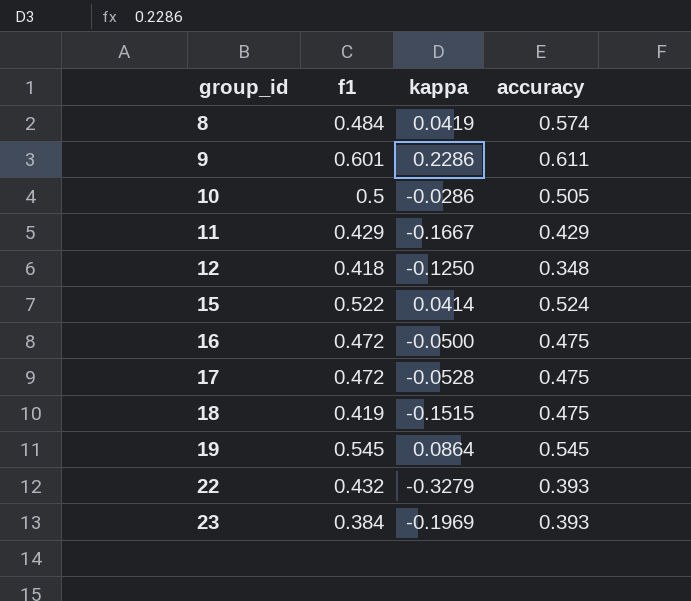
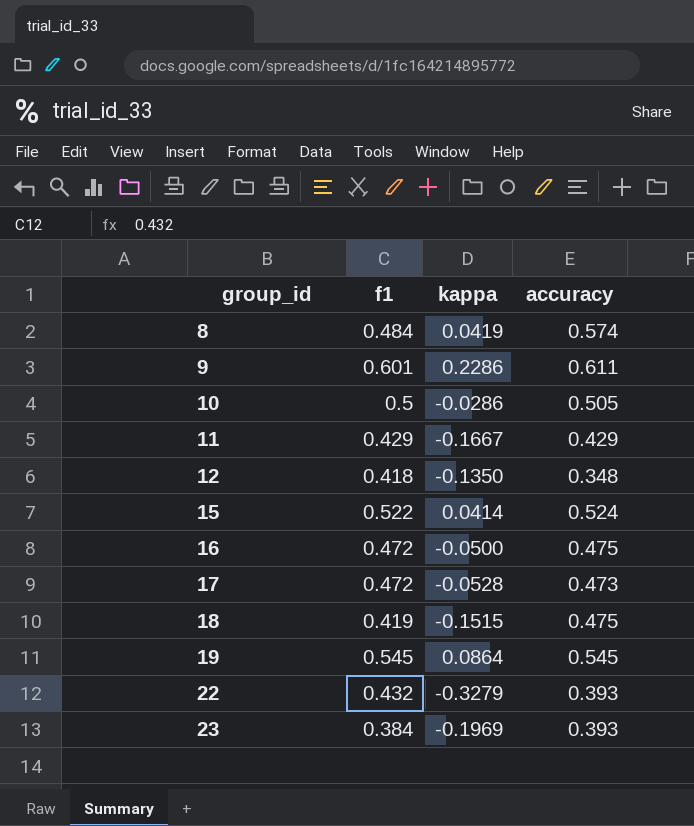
12 | kappa: -0.1250 -> -0.1350
17 | accuracy: 0.475 -> 0.473

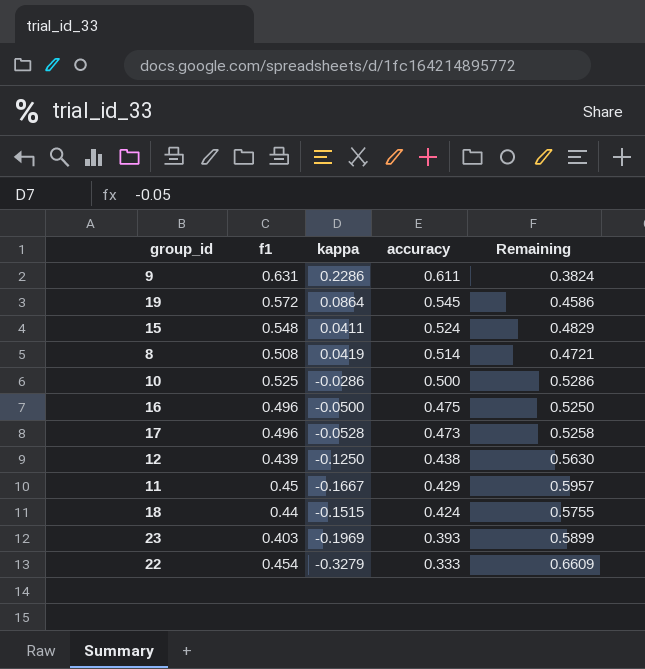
row order: group_id ascending -> accuracy descending
column Remaining | formula: none -> [accuracy] - [kappa]
9 | f1: 0.601 -> 0.631
19 | f1: 0.545 -> 0.572
15 | f1: 0.522 -> 0.548
15 | kappa: 0.0414 -> 0.0411
8 | f1: 0.484 -> 0.508
8 | accuracy: 0.574 -> 0.514
10 | f1: 0.5 -> 0.525
10 | accuracy: 0.505 -> 0.500
16 | f1: 0.472 -> 0.496
17 | f1: 0.472 -> 0.496
12 | f1: 0.418 -> 0.439
12 | kappa: -0.1350 -> -0.1250
12 | accuracy: 0.348 -> 0.438
11 | f1: 0.429 -> 0.45
18 | f1: 0.419 -> 0.44
18 | accuracy: 0.475 -> 0.424
23 | f1: 0.384 -> 0.403
22 | f1: 0.432 -> 0.454
22 | accuracy: 0.393 -> 0.333

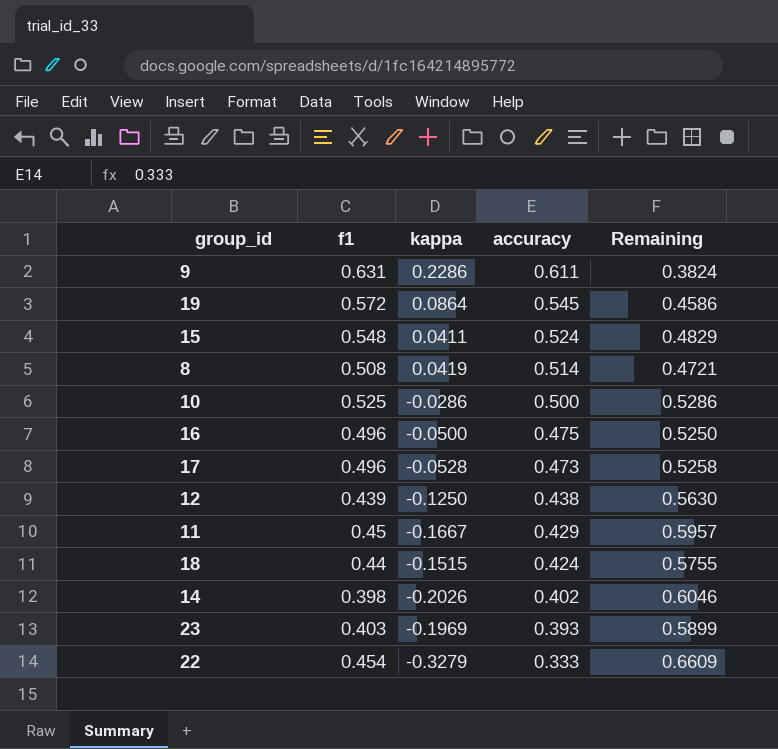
row 14: none -> 0.398 | -0.2026 | 0.402 | 0.6046

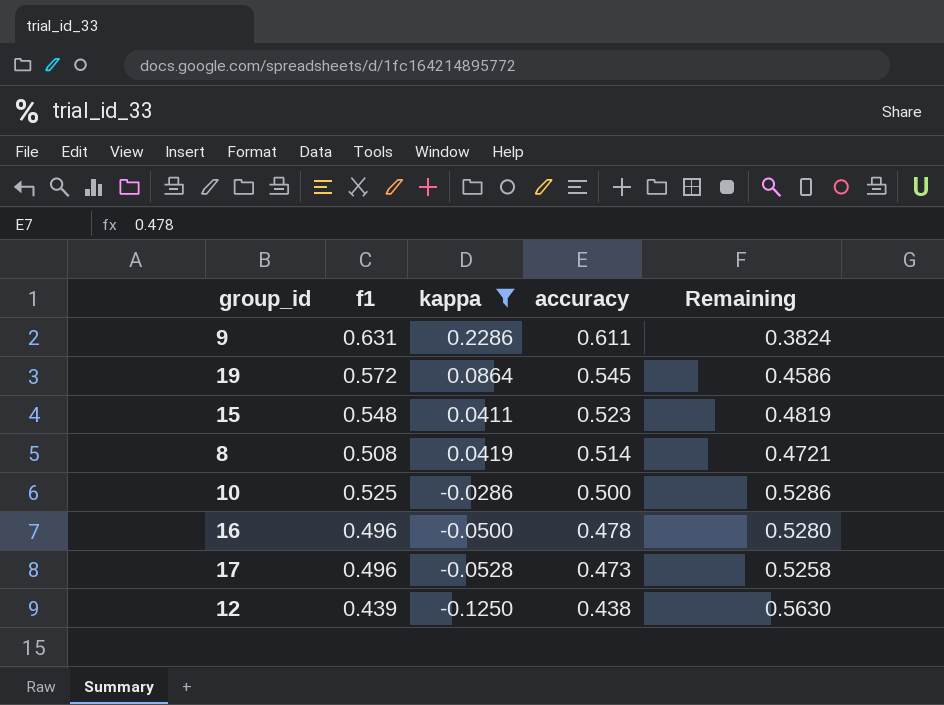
filter: none -> kappa >= -0.1250
15 | accuracy: 0.524 -> 0.523
15 | Remaining: 0.4829 -> 0.4819
16 | accuracy: 0.475 -> 0.478
16 | Remaining: 0.5250 -> 0.5280

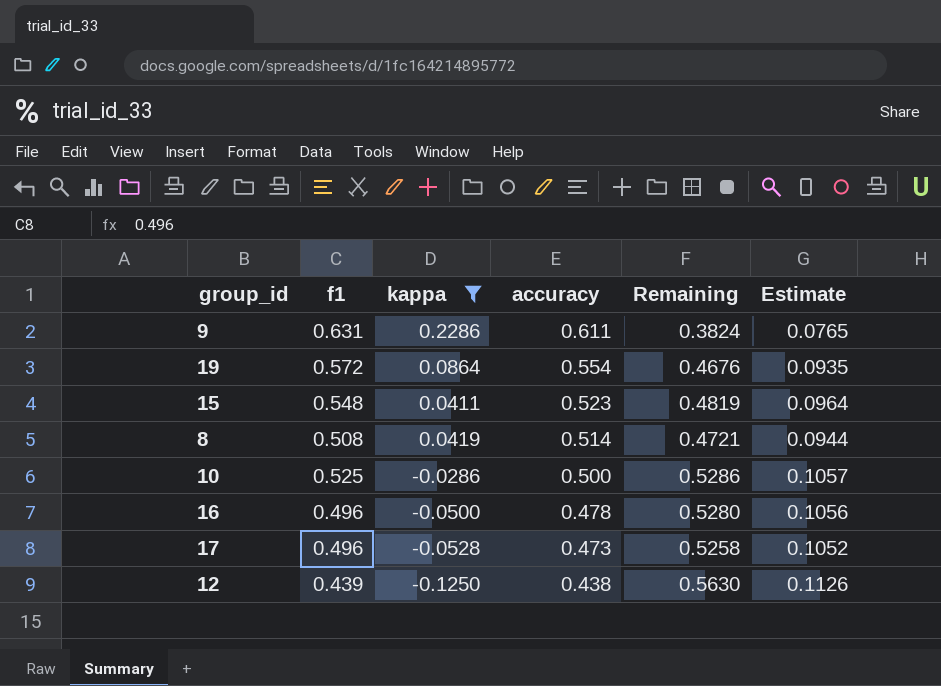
column Estimate | formula: none -> [Remaining] * 0.2
19 | accuracy: 0.545 -> 0.554
19 | Remaining: 0.4586 -> 0.4676

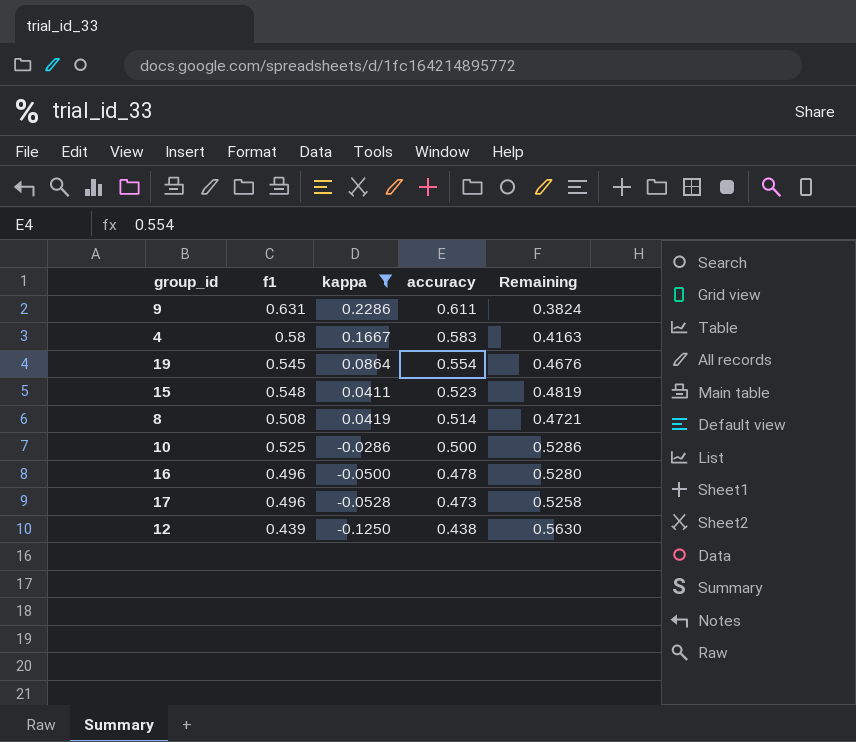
column Estimate | formula: [Remaining] * 0.2 -> none
row 4: none -> 0.58 | 0.1667 | 0.583 | 0.4163
19 | f1: 0.572 -> 0.545

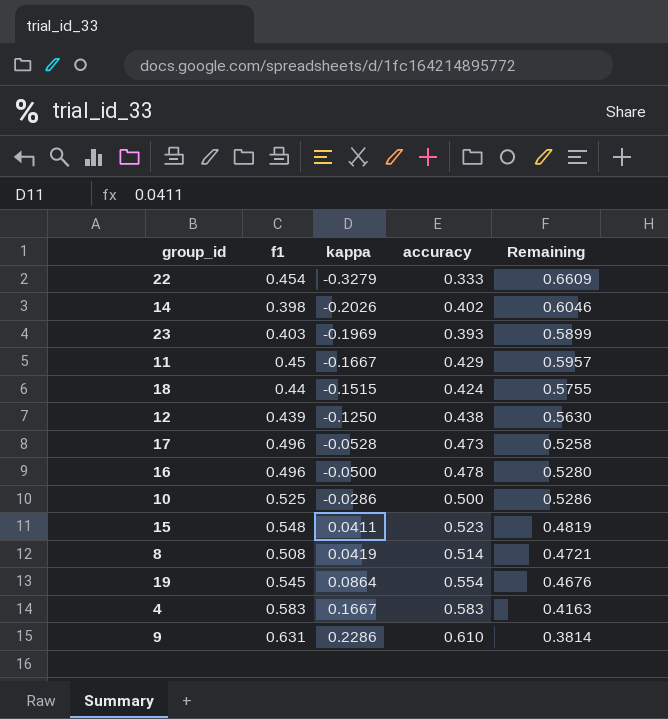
filter: kappa >= -0.1250 -> none
row order: accuracy descending -> kappa ascending
4 | f1: 0.58 -> 0.583
9 | accuracy: 0.611 -> 0.610
9 | Remaining: 0.3824 -> 0.3814

